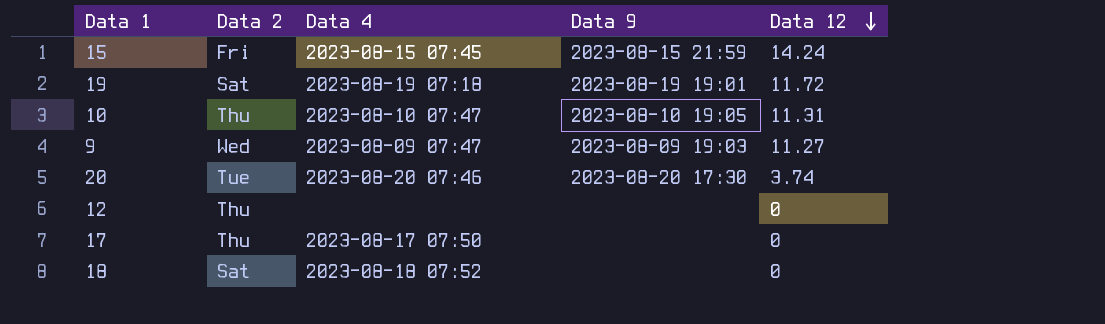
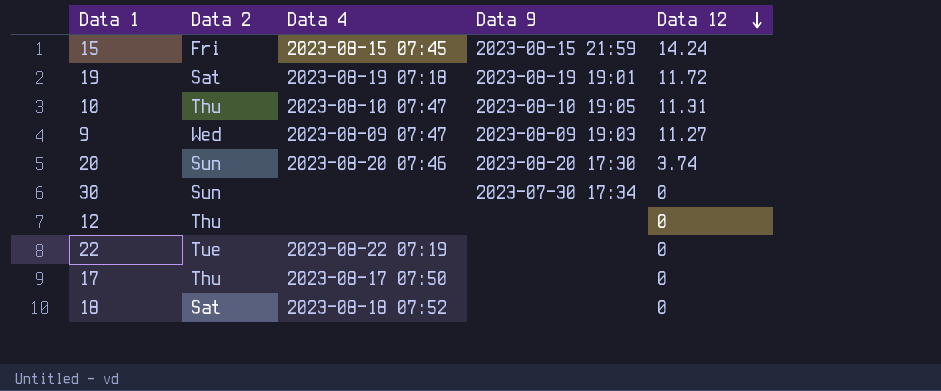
20 | Data 2: Tue -> Sun
row 30: none -> Sun | none | 2023-07-30 17:34 | 0
row 22: none -> Tue | 2023-08-22 07:19 | none | 0

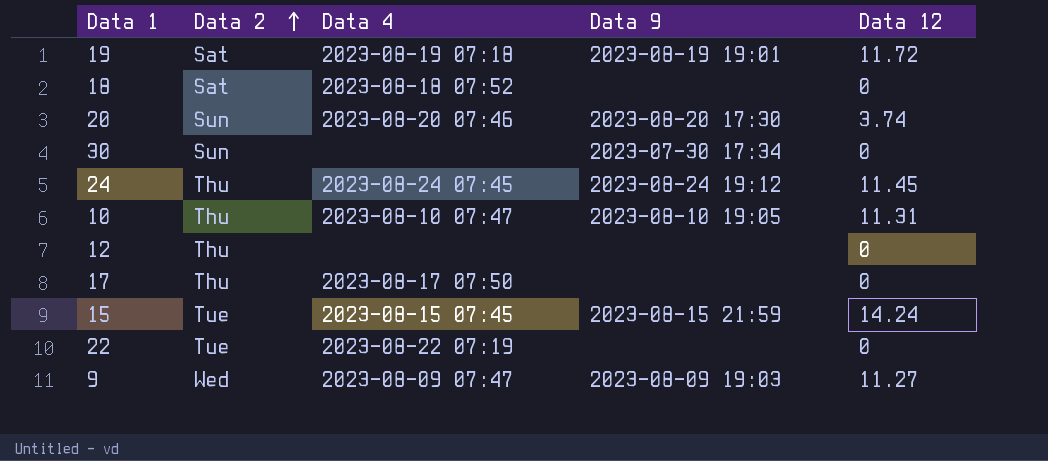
row order: Data 12 descending -> Data 2 ascending
row 24: none -> Thu | 2023-08-24 07:45 | 2023-08-24 19:12 | 11.45
15 | Data 2: Fri -> Tue

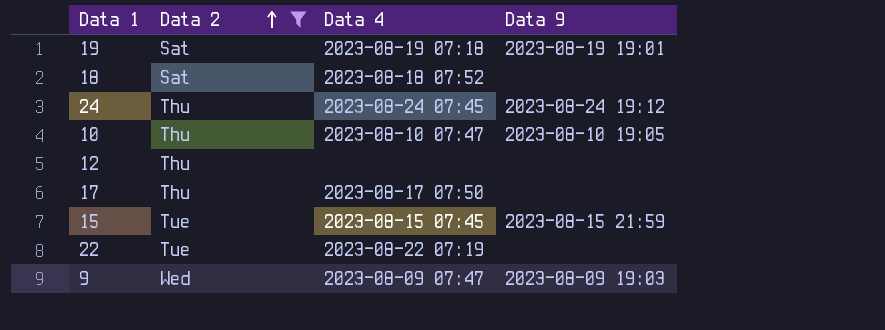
filter: none -> Data 2 != Sun
column Data 12 | position: 5 -> none

